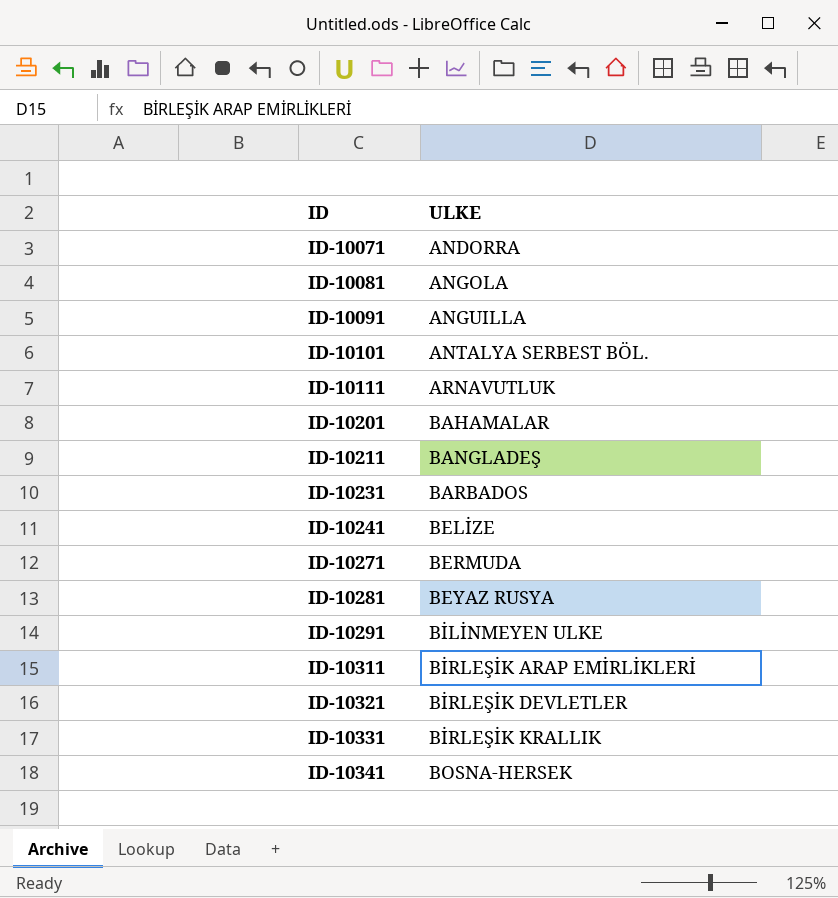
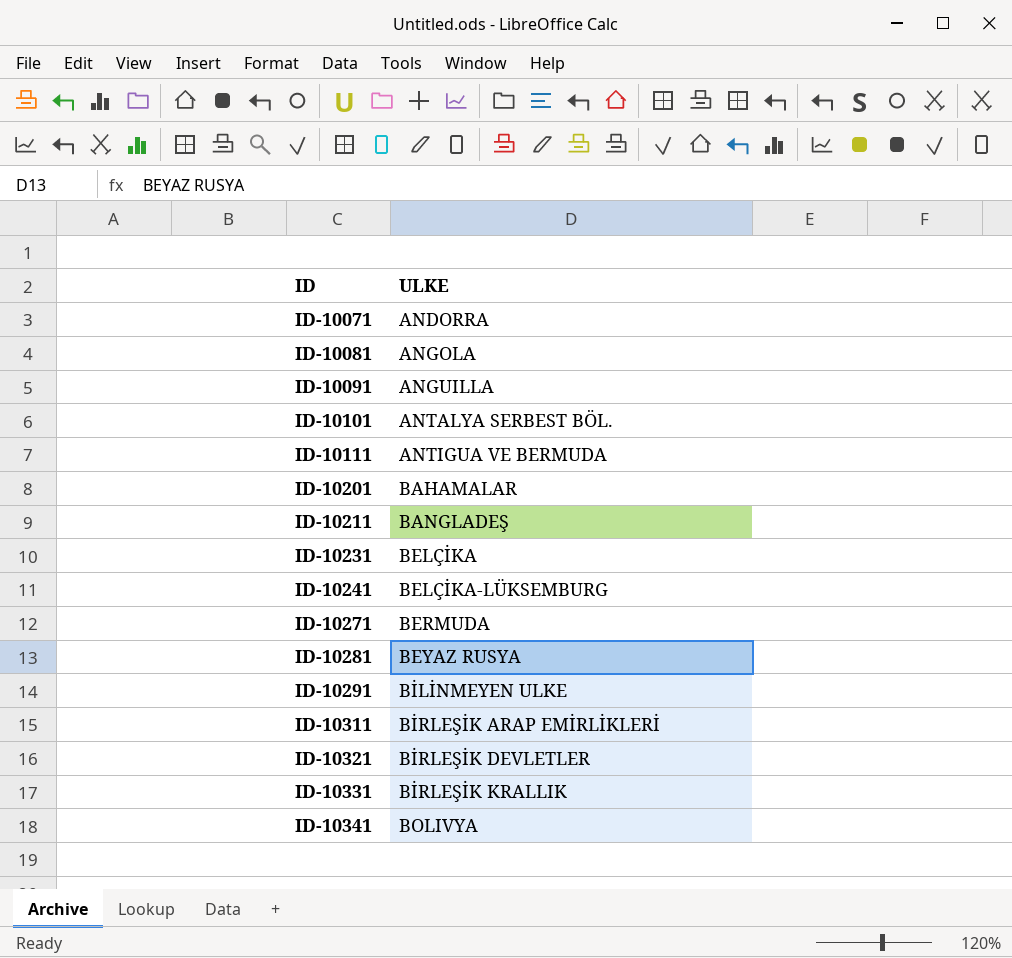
ID-10111 | ULKE: ARNAVUTLUK -> ANTIGUA VE BERMUDA
ID-10231 | ULKE: BARBADOS -> BELÇİKA
ID-10241 | ULKE: BELİZE -> BELÇİKA-LÜKSEMBURG
ID-10341 | ULKE: BOSNA-HERSEK -> BOLIVYA

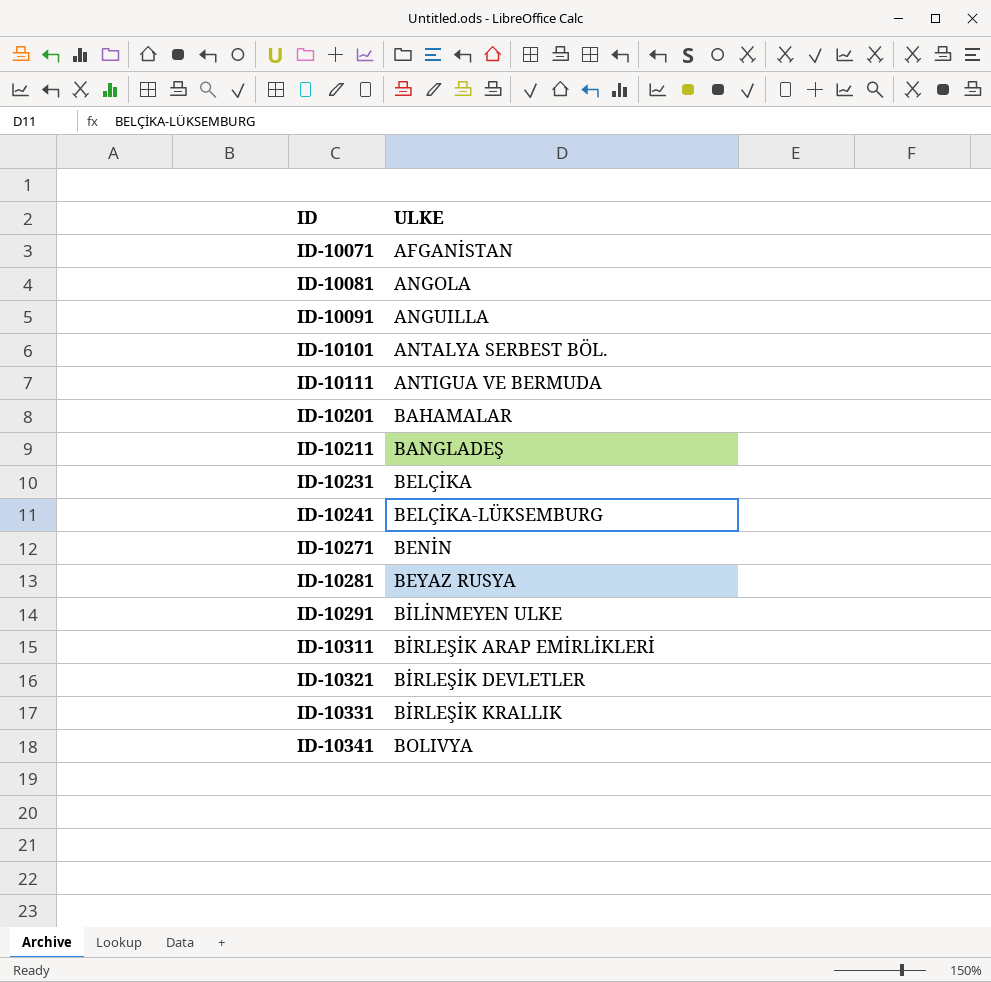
ID-10071 | ULKE: ANDORRA -> AFGANİSTAN
ID-10271 | ULKE: BERMUDA -> BENİN

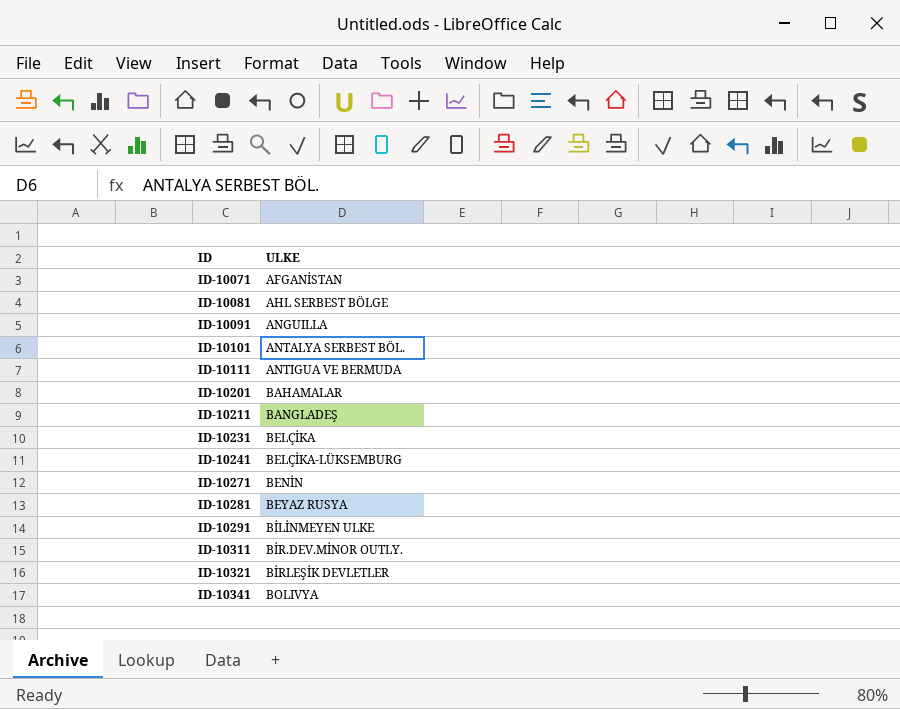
row ID-10331: BİRLEŞİK KRALLIK -> none
ID-10081 | ULKE: ANGOLA -> AHL SERBEST BÖLGE
ID-10311 | ULKE: BİRLEŞİK ARAP EMİRLİKLERİ -> BİR.DEV.MİNOR OUTLY.

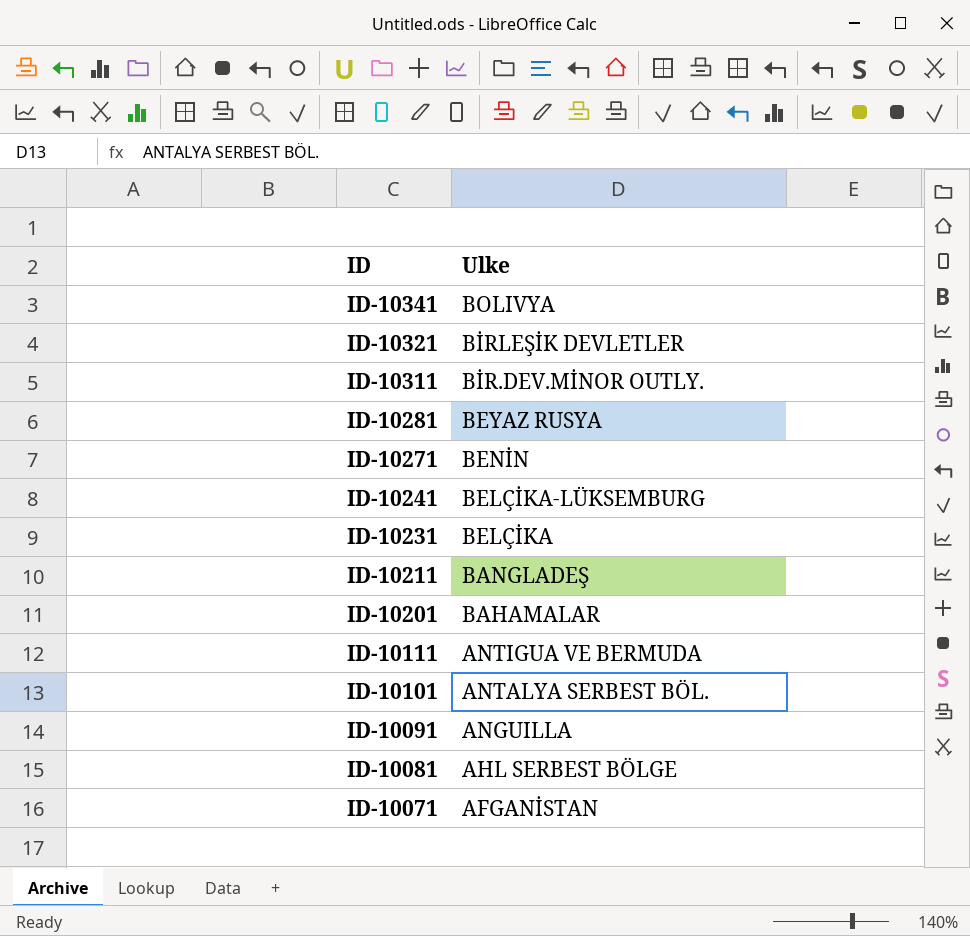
row order: ID ascending -> ID descending
column name: ULKE -> Ulke
row ID-10291: BİLİNMEYEN ULKE -> none

